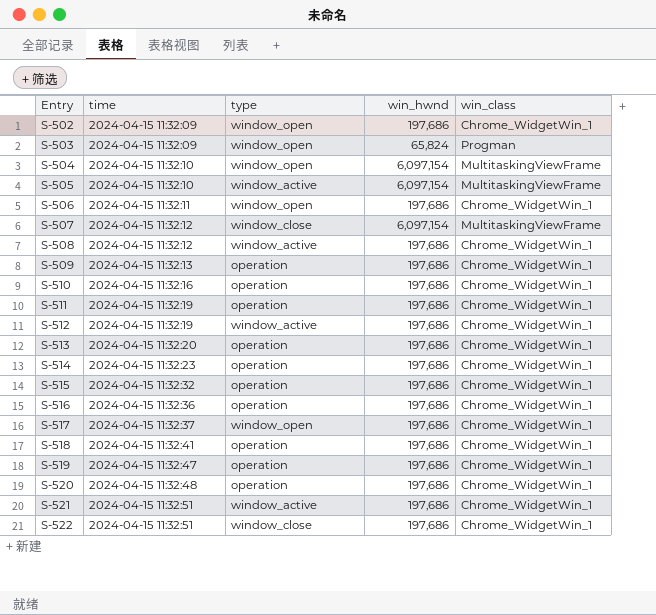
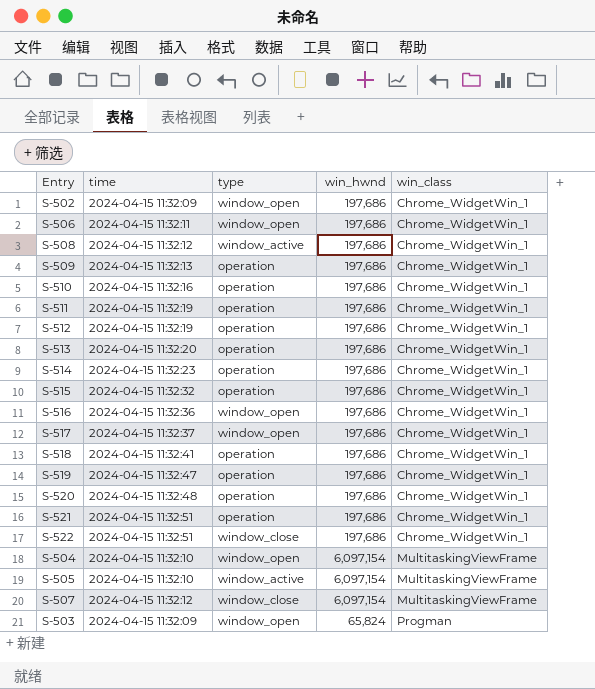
row order: Entry ascending -> win_class ascending
S-512 | type: window_active -> operation
S-516 | type: operation -> window_open
S-521 | type: window_active -> operation

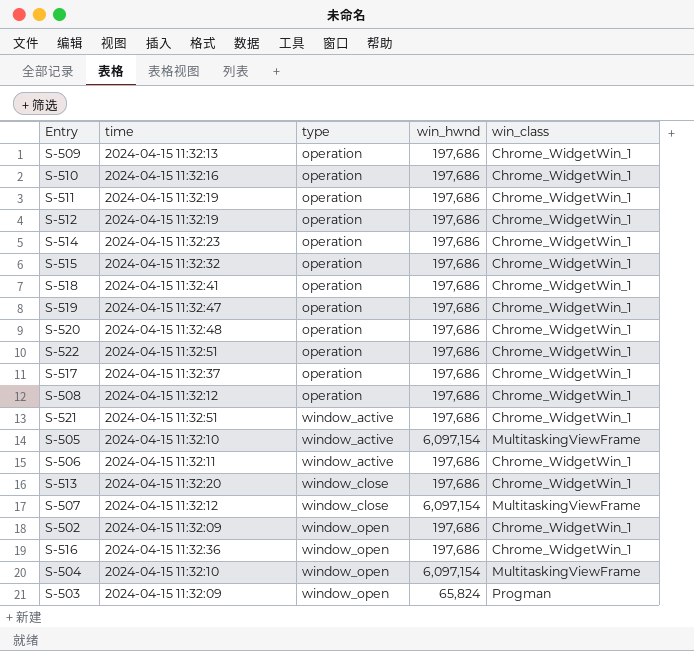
row order: win_class ascending -> type ascending
S-522 | type: window_close -> operation
S-517 | type: window_open -> operation
S-508 | type: window_active -> operation
S-521 | type: operation -> window_active
S-506 | type: window_open -> window_active
S-513 | type: operation -> window_close

